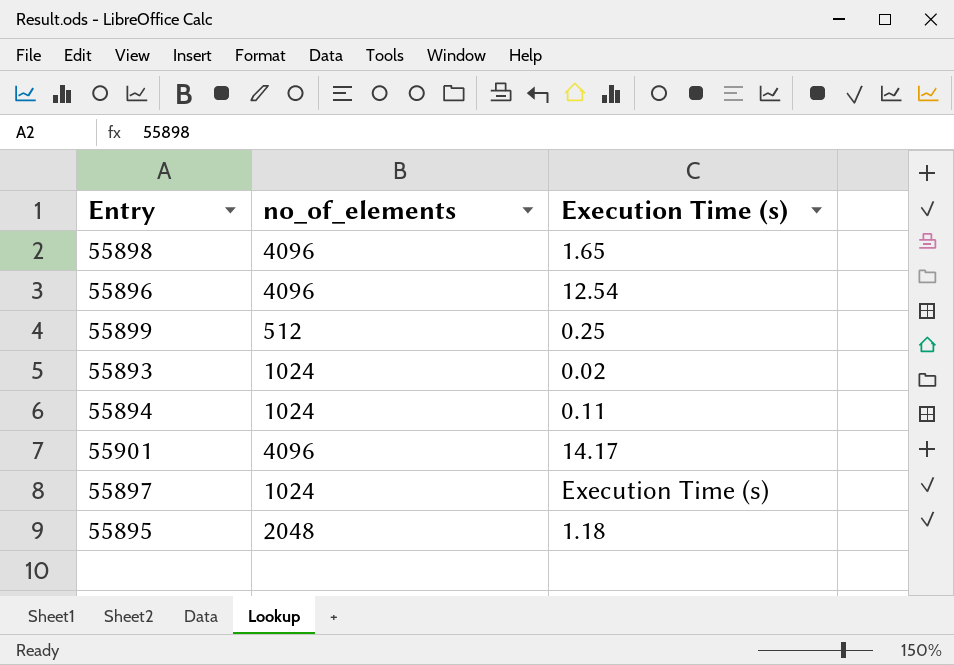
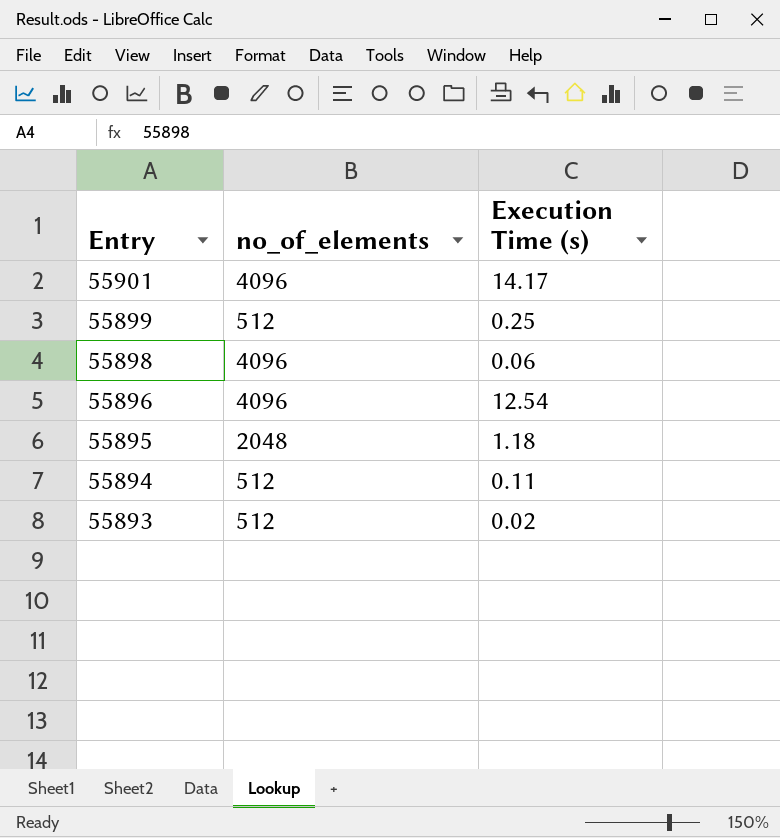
row order: none -> Entry descending
row 55897: 1024 | Execution Time (s) -> none
55898 | Execution Time (s): 1.65 -> 0.06
55894 | no_of_elements: 1024 -> 512
55893 | no_of_elements: 1024 -> 512

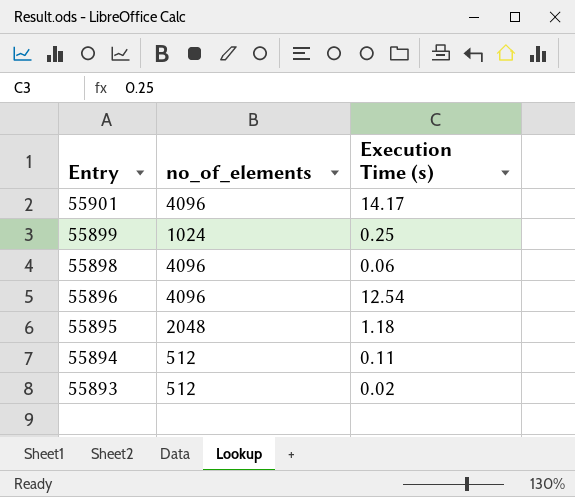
55899 | no_of_elements: 512 -> 1024

